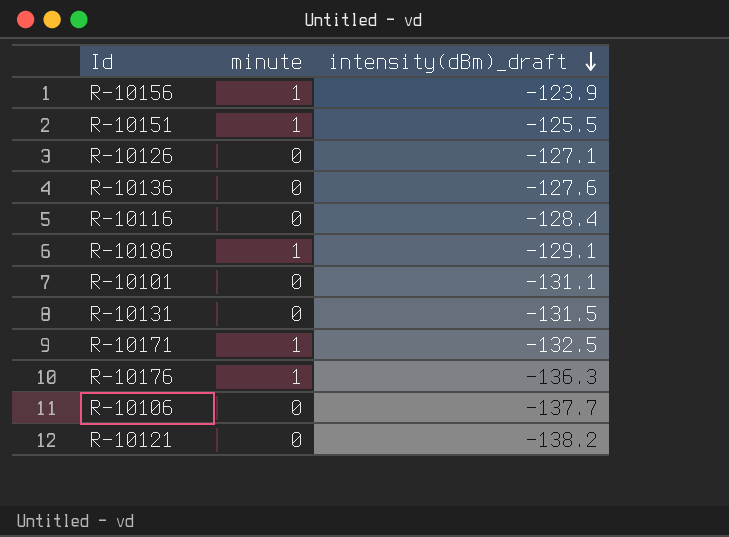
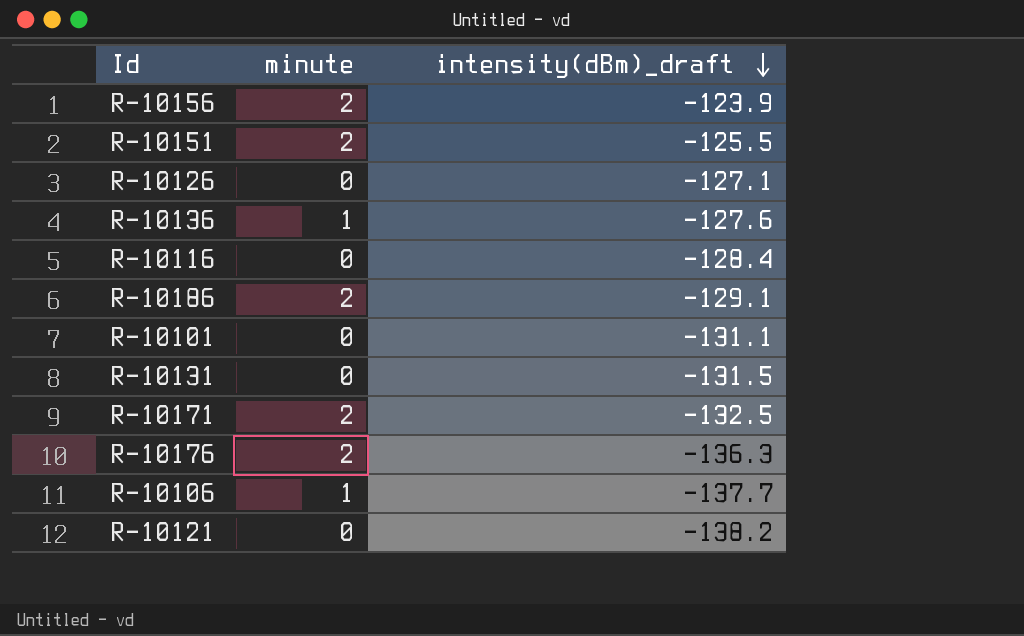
R-10156 | minute: 1 -> 2
R-10151 | minute: 1 -> 2
R-10136 | minute: 0 -> 1
R-10186 | minute: 1 -> 2
R-10171 | minute: 1 -> 2
R-10176 | minute: 1 -> 2
R-10106 | minute: 0 -> 1

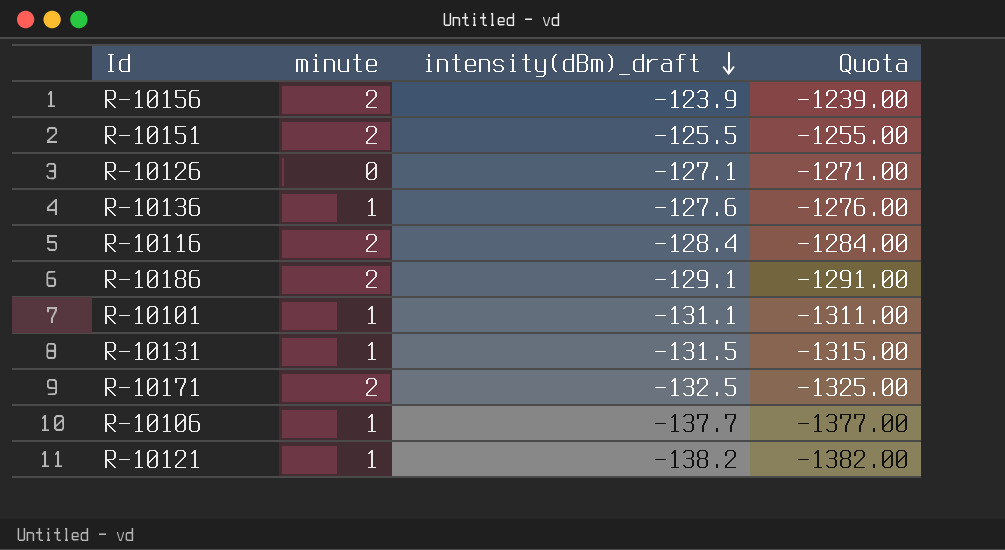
column Quota | formula: none -> [intensity(dBm)_draft] * 10
row R-10176: 2 | -136.3 -> none
R-10116 | minute: 0 -> 2
R-10101 | minute: 0 -> 1
R-10131 | minute: 0 -> 1
R-10121 | minute: 0 -> 1

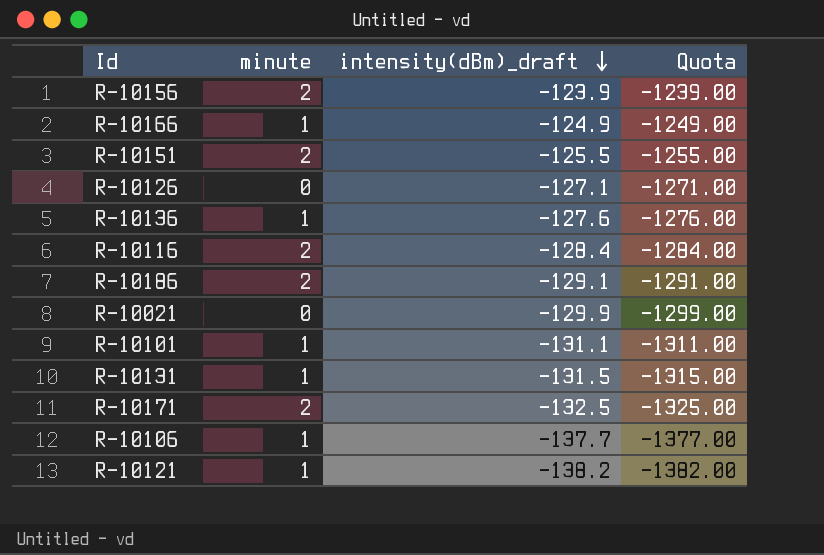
row R-10166: none -> 1 | -124.9 | -1249.00
row R-10021: none -> 0 | -129.9 | -1299.00

